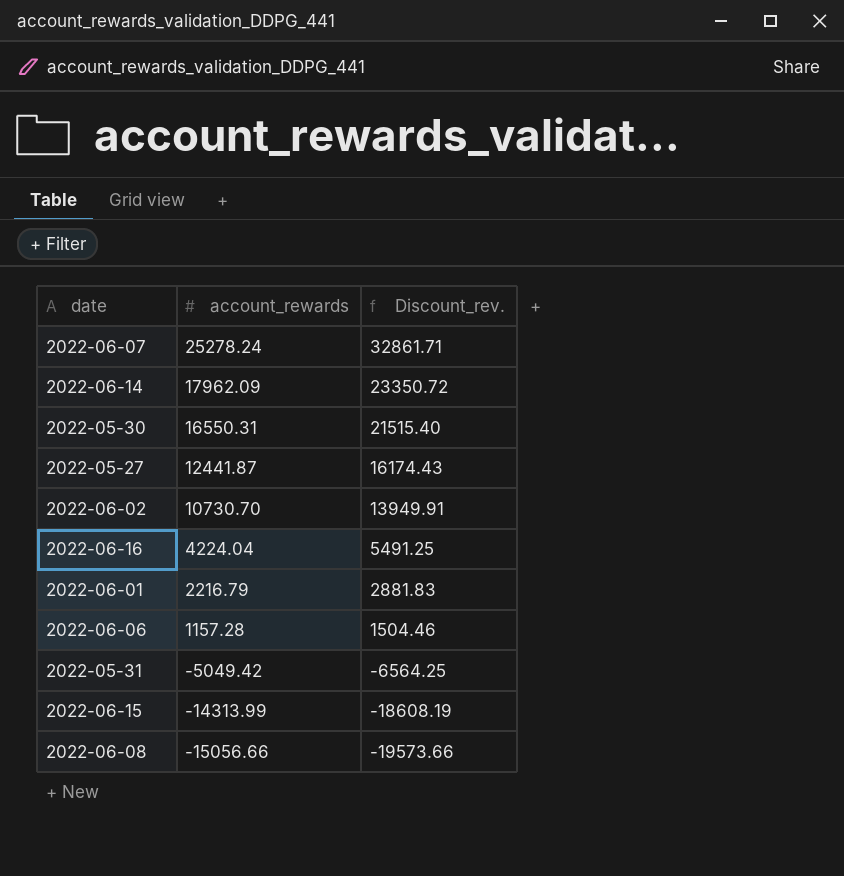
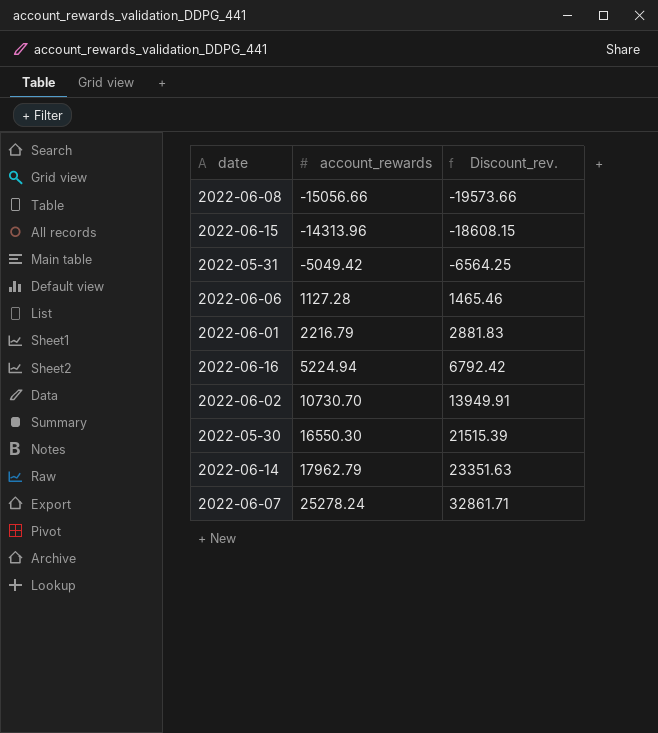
row order: account_rewards descending -> account_rewards ascending
row 2022-05-27: 12441.87 | 16174.43 -> none
2022-06-15 | account_rewards: -14313.99 -> -14313.96
2022-06-15 | Discount_rev.: -18608.19 -> -18608.15
2022-06-06 | account_rewards: 1157.28 -> 1127.28
2022-06-06 | Discount_rev.: 1504.46 -> 1465.46
2022-06-16 | account_rewards: 4224.04 -> 5224.94
2022-06-16 | Discount_rev.: 5491.25 -> 6792.42
2022-05-30 | account_rewards: 16550.31 -> 16550.30
2022-05-30 | Discount_rev.: 21515.40 -> 21515.39
2022-06-14 | account_rewards: 17962.09 -> 17962.79
2022-06-14 | Discount_rev.: 23350.72 -> 23351.63

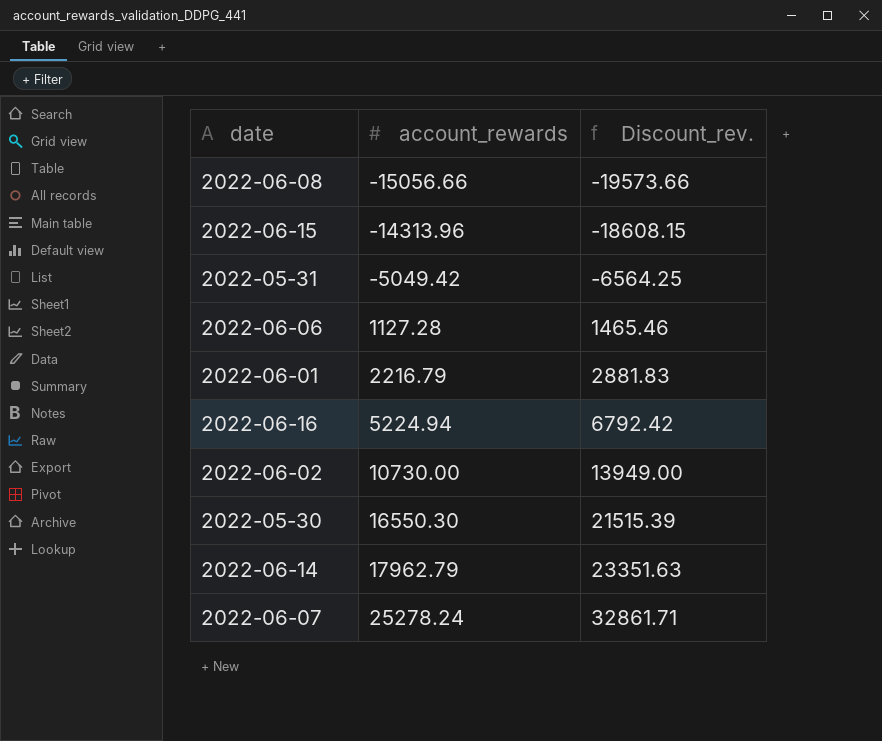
2022-06-02 | account_rewards: 10730.70 -> 10730.00
2022-06-02 | Discount_rev.: 13949.91 -> 13949.00

